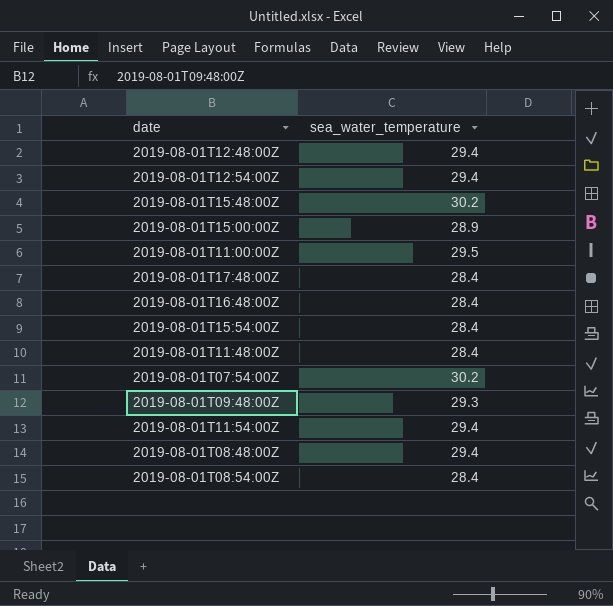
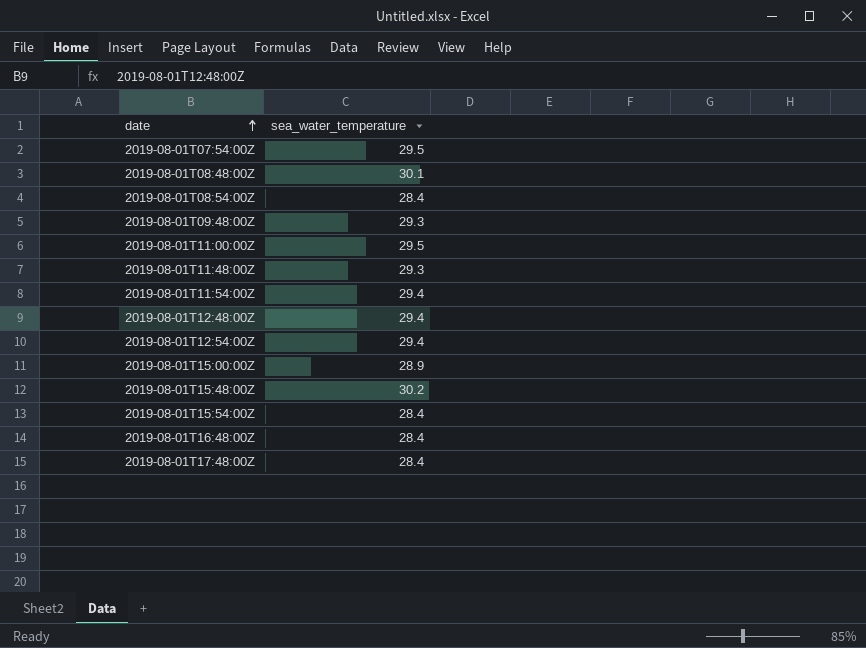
row order: none -> date ascending
2019-08-01T07:54:00Z | sea_water_temperature: 30.2 -> 29.5
2019-08-01T08:48:00Z | sea_water_temperature: 29.4 -> 30.1
2019-08-01T11:48:00Z | sea_water_temperature: 28.4 -> 29.3

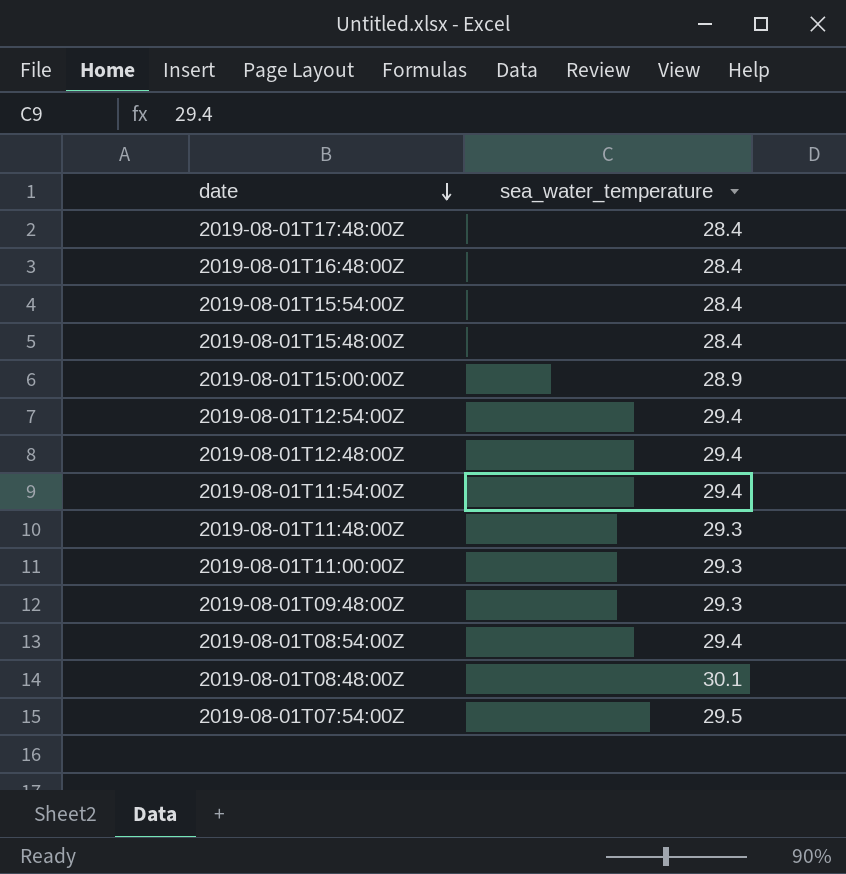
row order: date ascending -> date descending
2019-08-01T15:48:00Z | sea_water_temperature: 30.2 -> 28.4
2019-08-01T11:00:00Z | sea_water_temperature: 29.5 -> 29.3
2019-08-01T08:54:00Z | sea_water_temperature: 28.4 -> 29.4

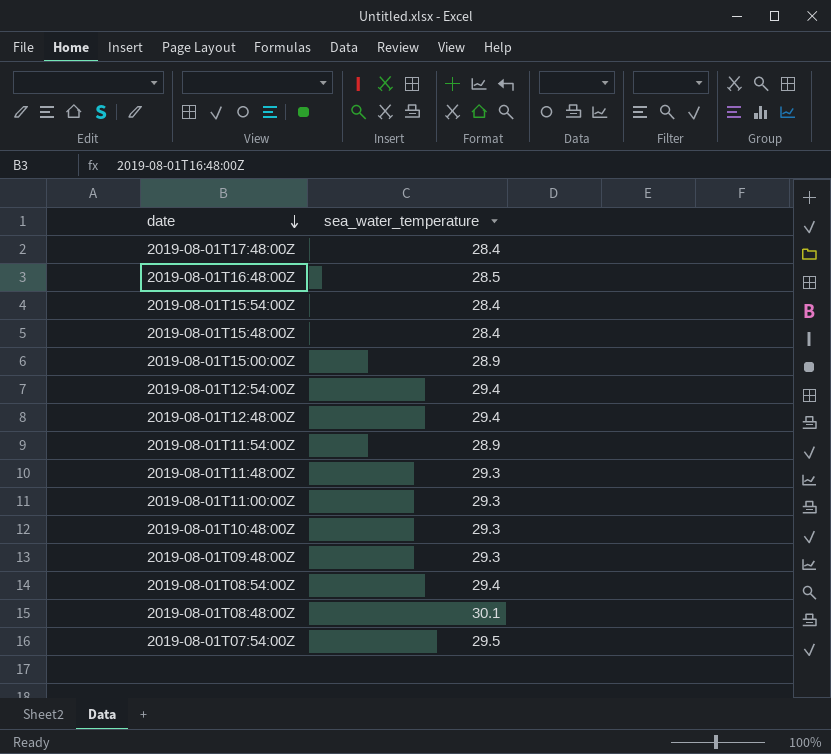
2019-08-01T16:48:00Z | sea_water_temperature: 28.4 -> 28.5
2019-08-01T11:54:00Z | sea_water_temperature: 29.4 -> 28.9
row 2019-08-01T10:48:00Z: none -> 29.3

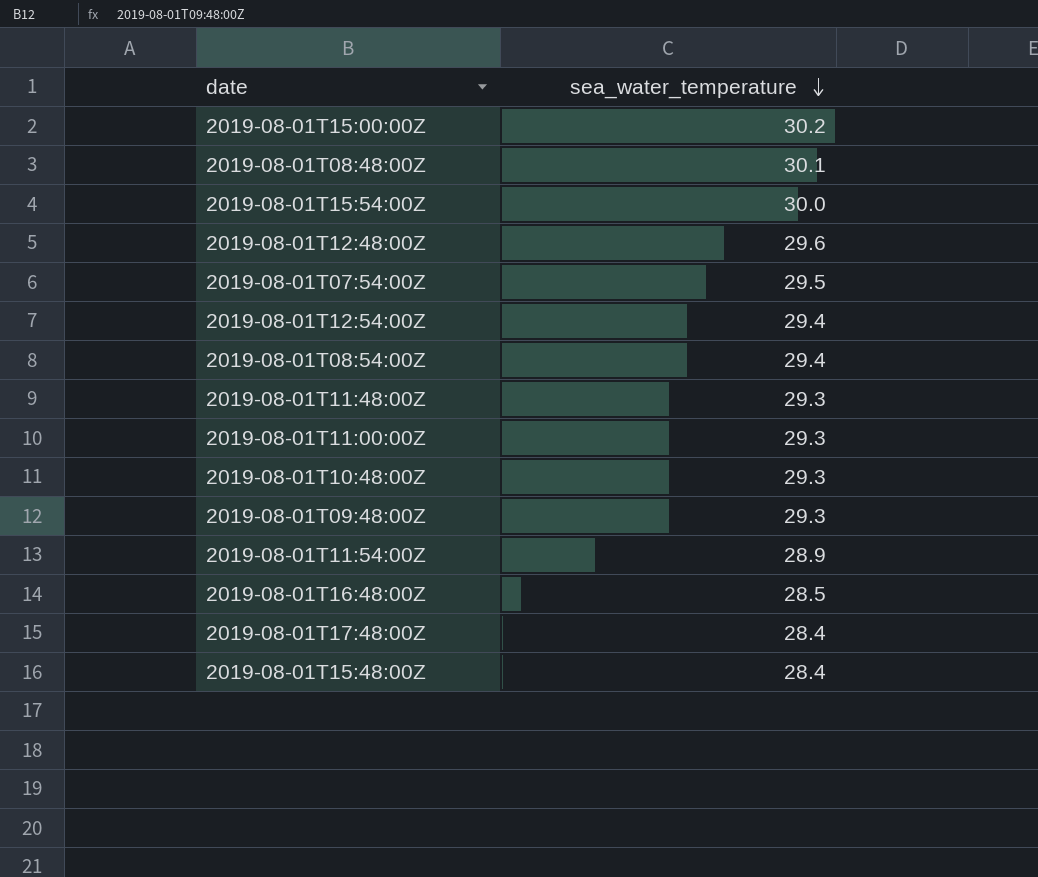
row order: date descending -> sea_water_temperature descending
2019-08-01T15:00:00Z | sea_water_temperature: 28.9 -> 30.2
2019-08-01T15:54:00Z | sea_water_temperature: 28.4 -> 30.0
2019-08-01T12:48:00Z | sea_water_temperature: 29.4 -> 29.6

